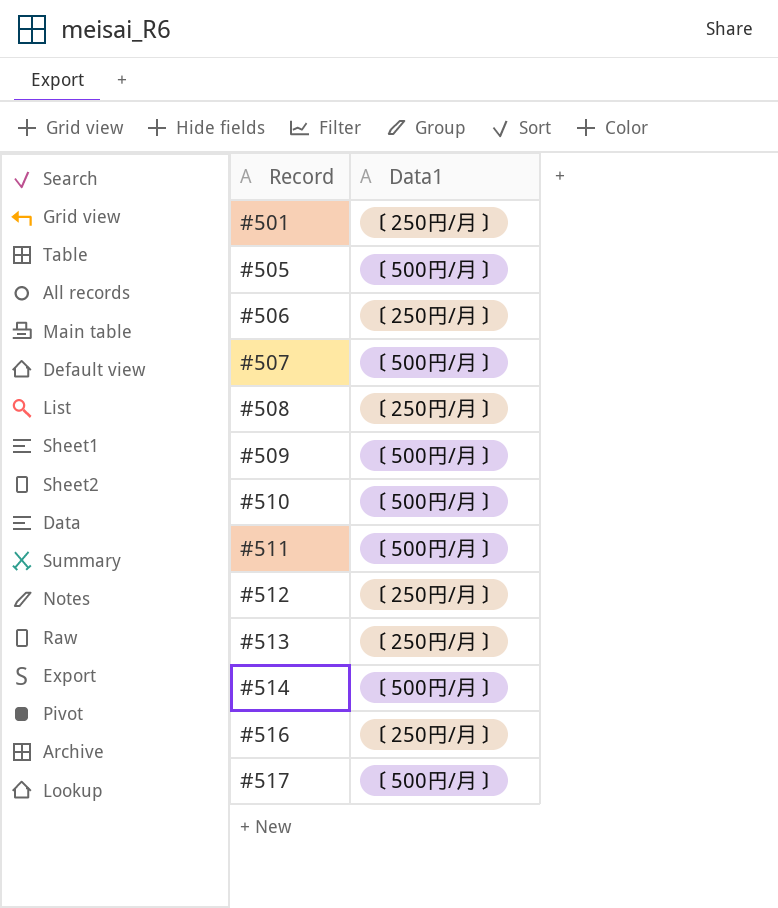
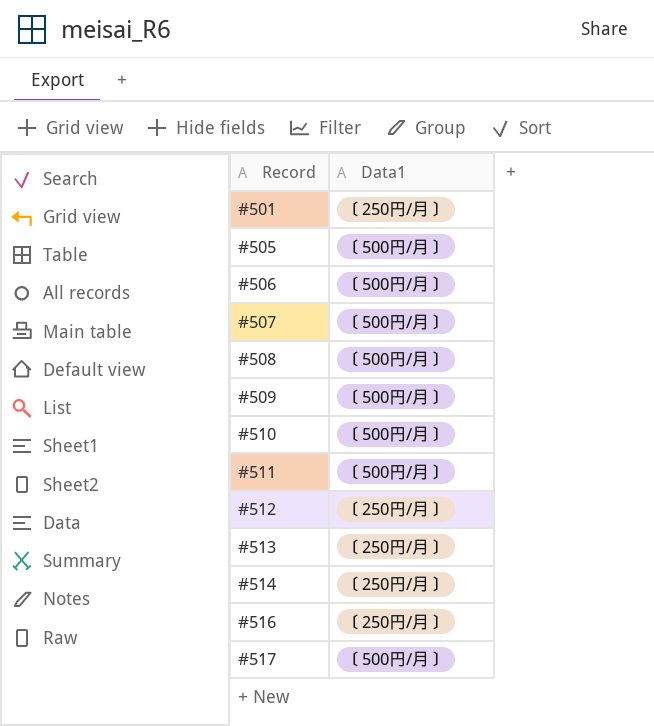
#506 | Data1: 〔250円/月〕 -> 〔500円/月〕
#508 | Data1: 〔250円/月〕 -> 〔500円/月〕
#514 | Data1: 〔500円/月〕 -> 〔250円/月〕

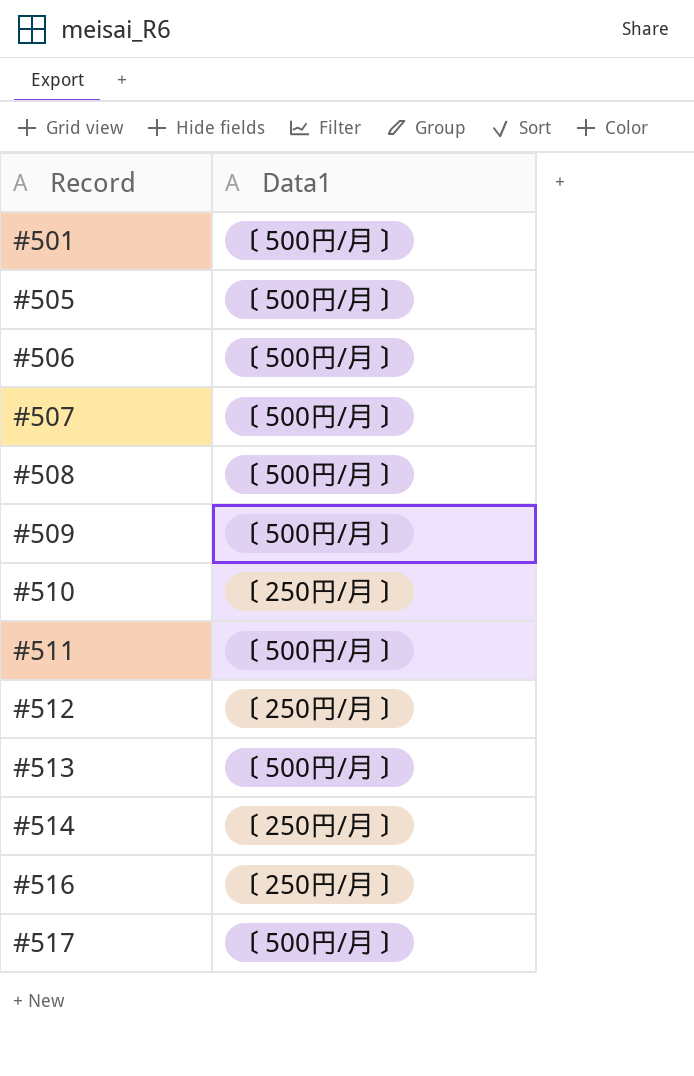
#501 | Data1: 〔250円/月〕 -> 〔500円/月〕
#510 | Data1: 〔500円/月〕 -> 〔250円/月〕
#513 | Data1: 〔250円/月〕 -> 〔500円/月〕

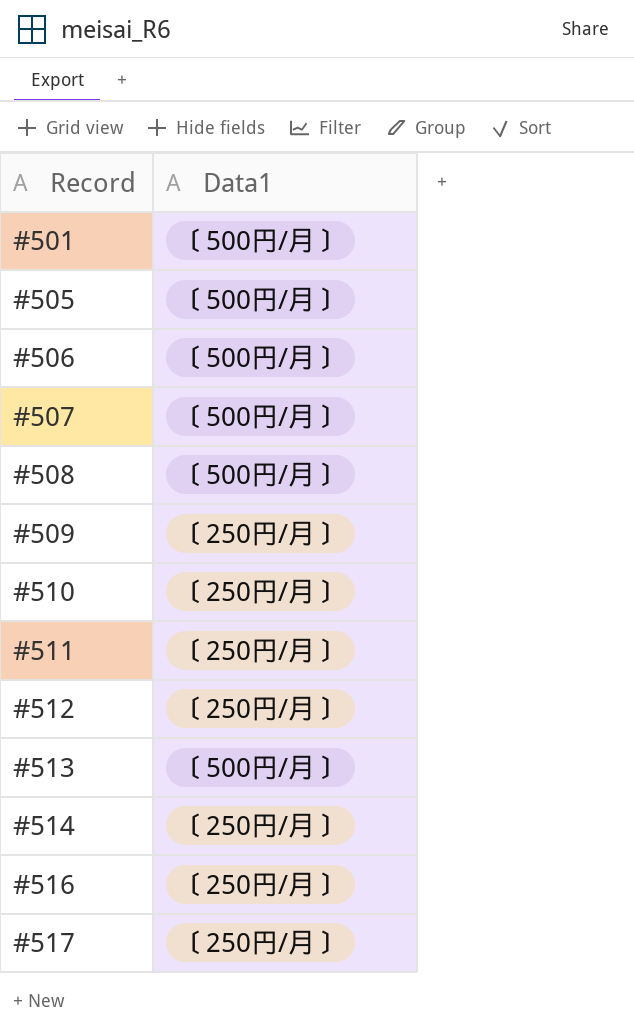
#509 | Data1: 〔500円/月〕 -> 〔250円/月〕
#511 | Data1: 〔500円/月〕 -> 〔250円/月〕
#517 | Data1: 〔500円/月〕 -> 〔250円/月〕

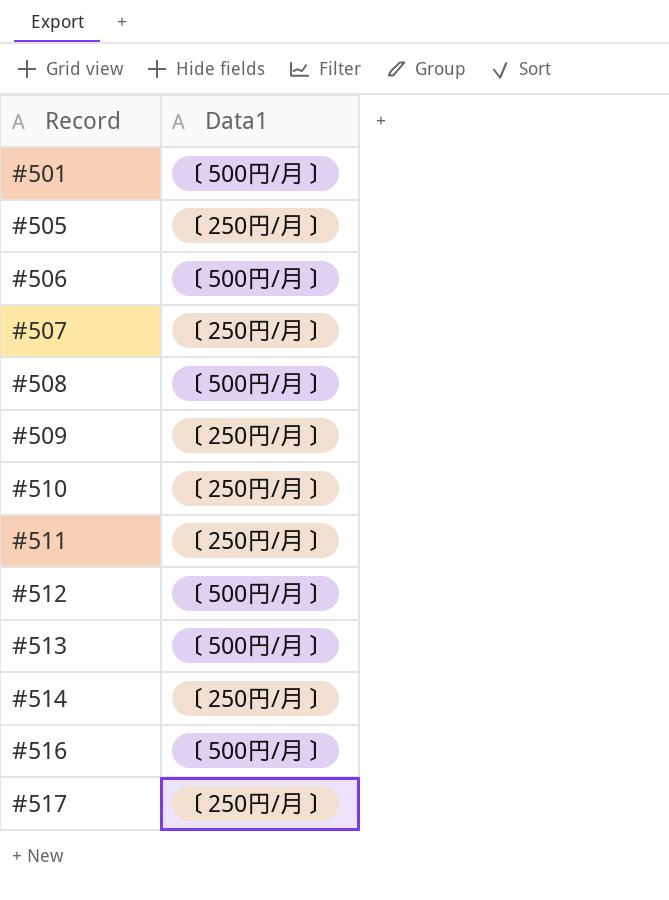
#505 | Data1: 〔500円/月〕 -> 〔250円/月〕
#507 | Data1: 〔500円/月〕 -> 〔250円/月〕
#512 | Data1: 〔250円/月〕 -> 〔500円/月〕
#516 | Data1: 〔250円/月〕 -> 〔500円/月〕

